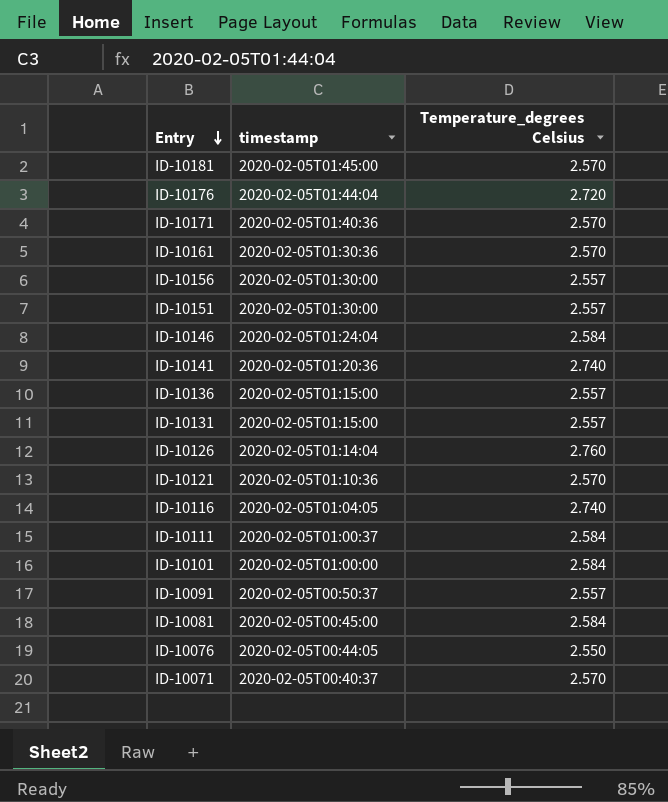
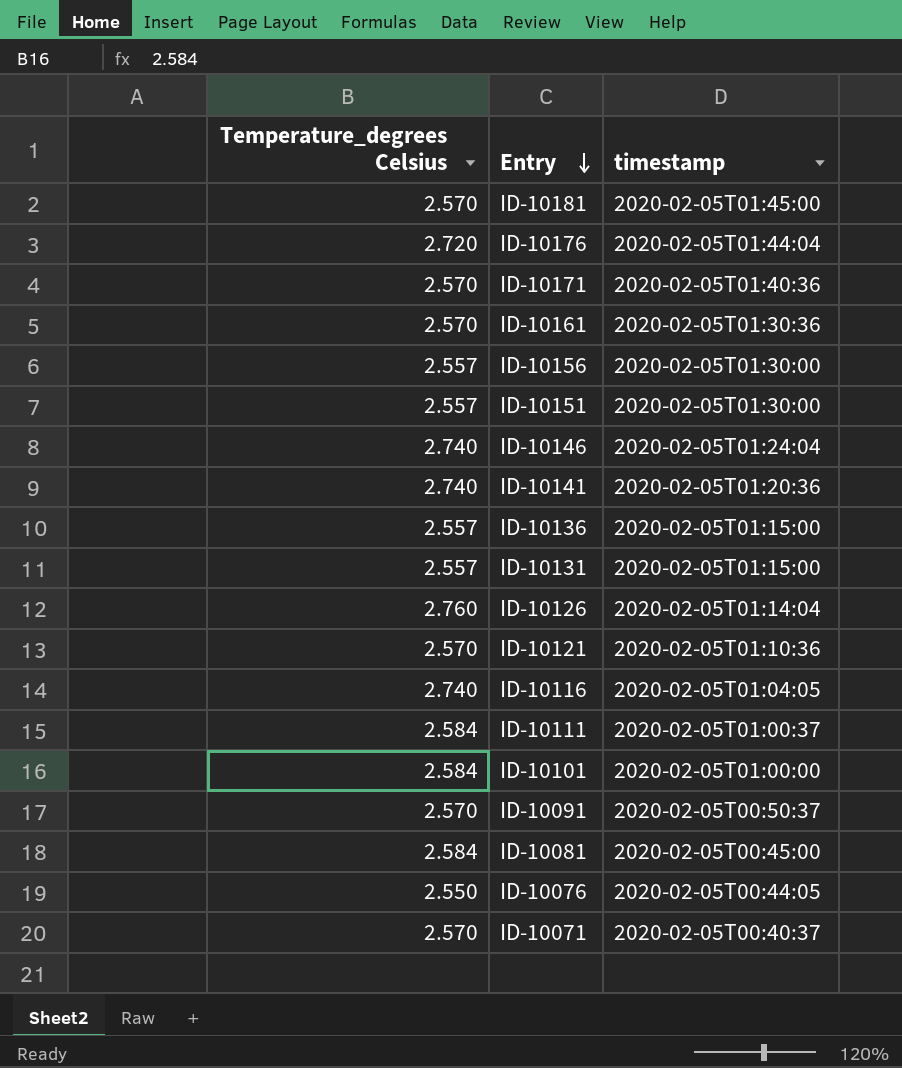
column Temperature_degrees Celsius | position: 3 -> 1
ID-10146 | Temperature_degrees Celsius: 2.584 -> 2.740
ID-10091 | Temperature_degrees Celsius: 2.557 -> 2.570

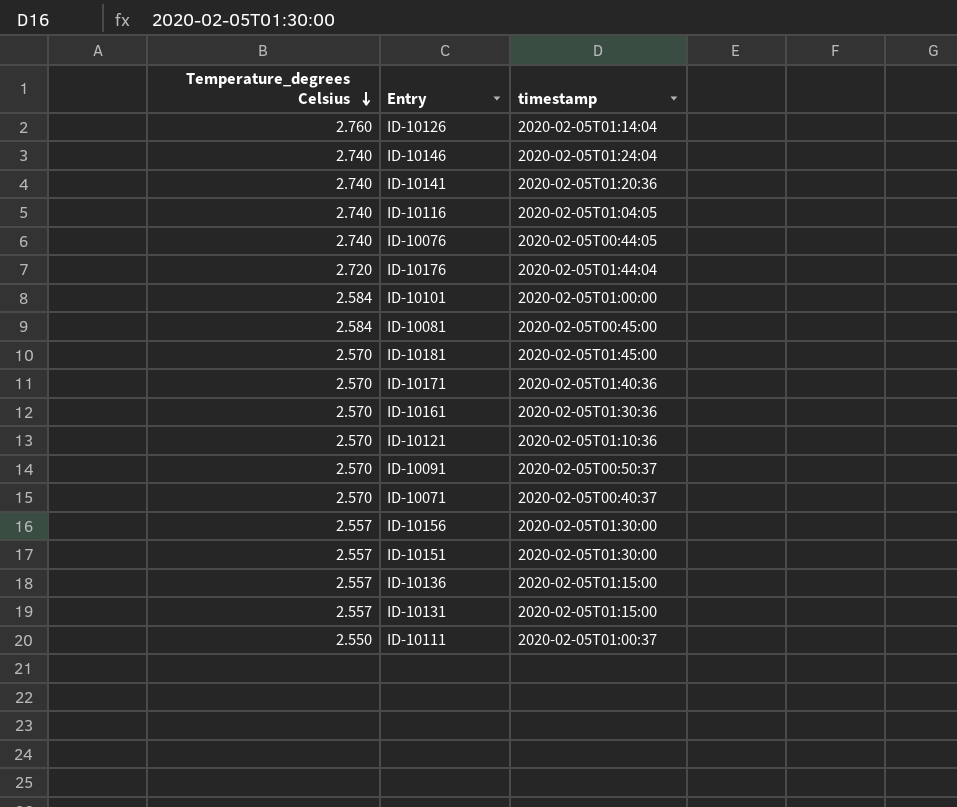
row order: Entry descending -> Temperature_degrees Celsius descending
ID-10076 | Temperature_degrees Celsius: 2.550 -> 2.740
ID-10111 | Temperature_degrees Celsius: 2.584 -> 2.550

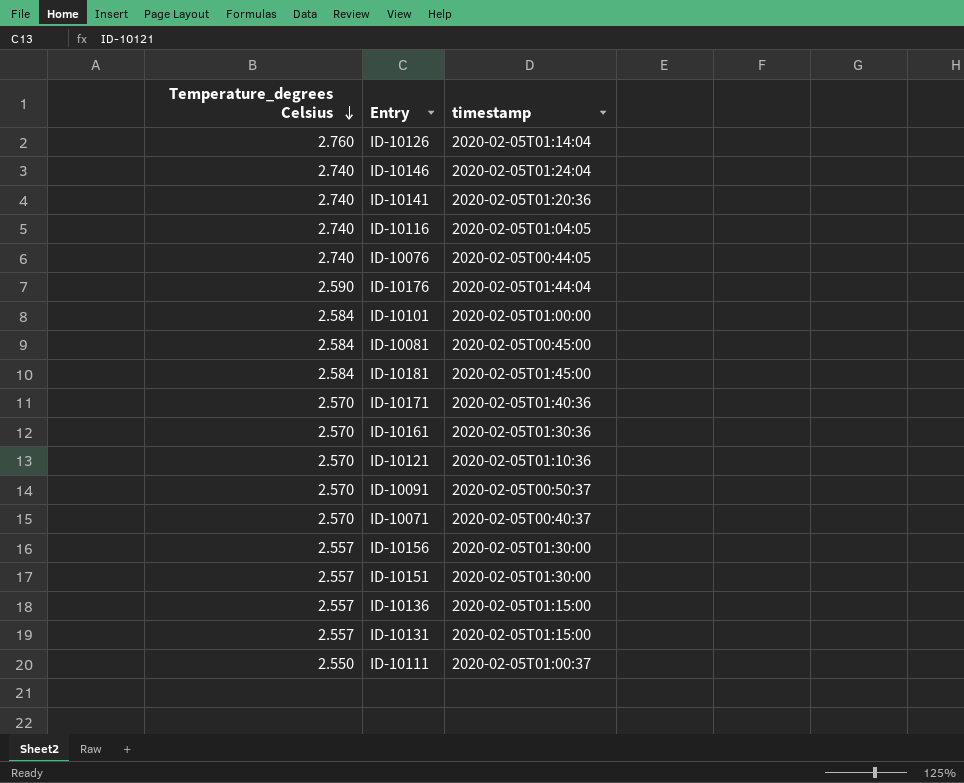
ID-10176 | Temperature_degrees Celsius: 2.720 -> 2.590
ID-10181 | Temperature_degrees Celsius: 2.570 -> 2.584

